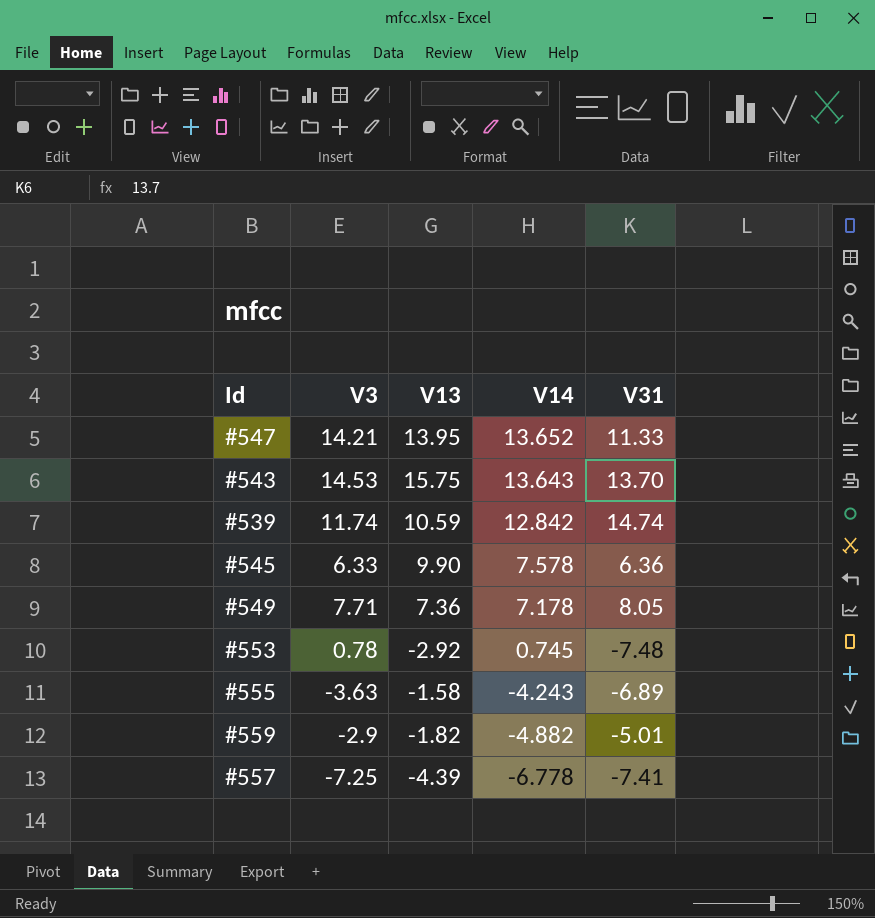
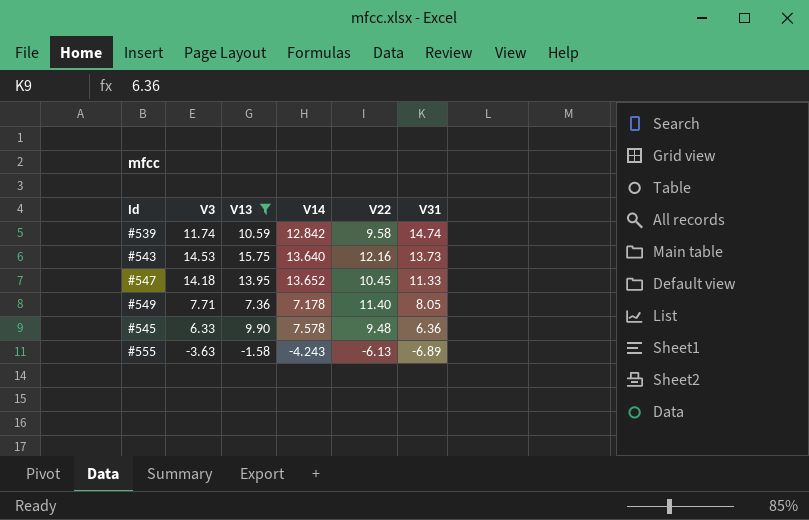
filter: none -> V13 >= -1.58
row order: V14 descending -> V31 descending
column V22 | position: none -> 5
#543 | V14: 13.643 -> 13.640
#543 | V31: 13.70 -> 13.73
#547 | V3: 14.21 -> 14.18

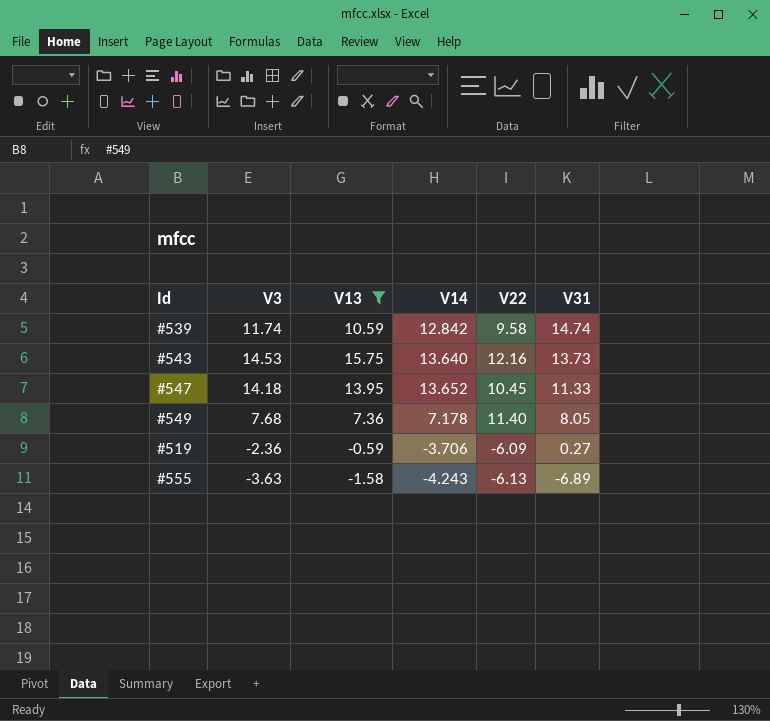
row #545: 6.33 | 9.90 | 7.578 | 9.48 | 6.36 -> none
#549 | V3: 7.71 -> 7.68
row #519: none -> -2.36 | -0.59 | -3.706 | -6.09 | 0.27

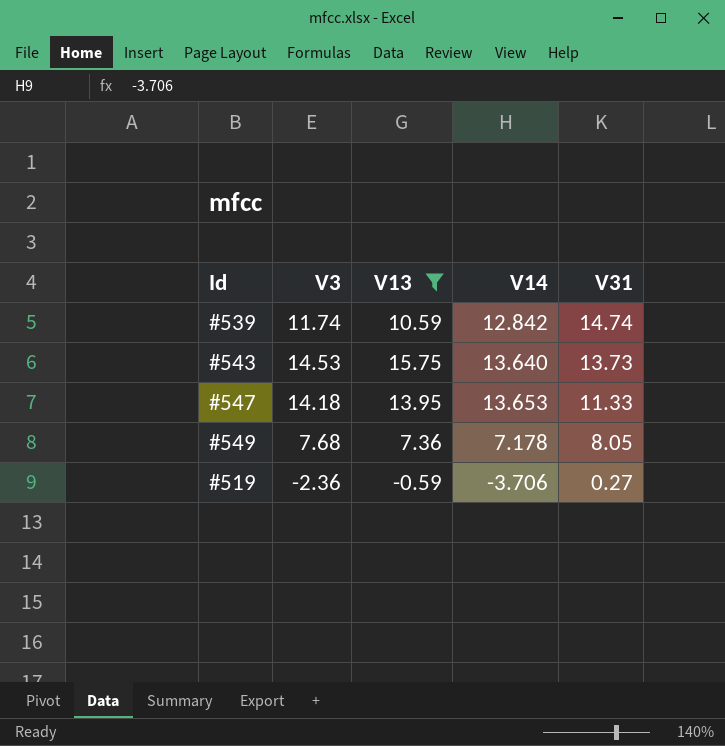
column V22 | position: 5 -> none
row #555: -3.63 | -1.58 | -4.243 | -6.13 | -6.89 -> none
#547 | V14: 13.652 -> 13.653

